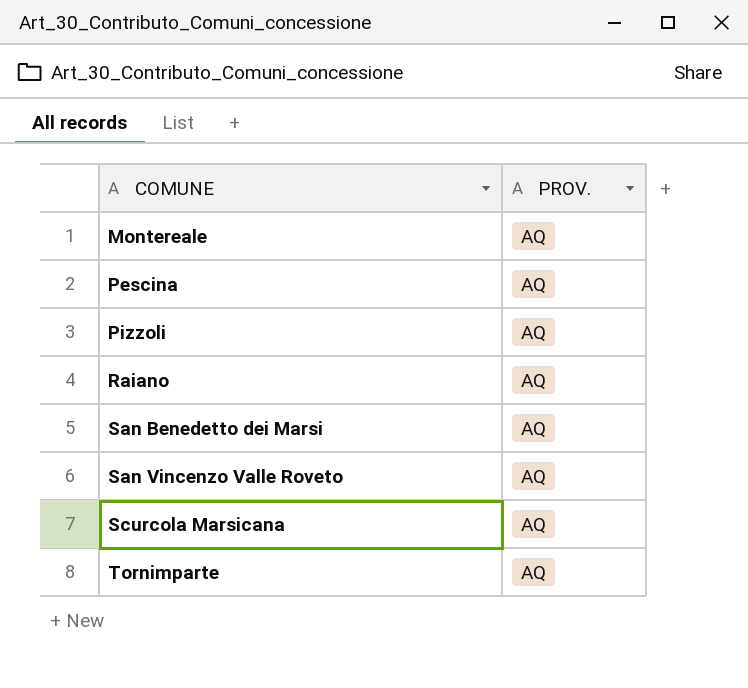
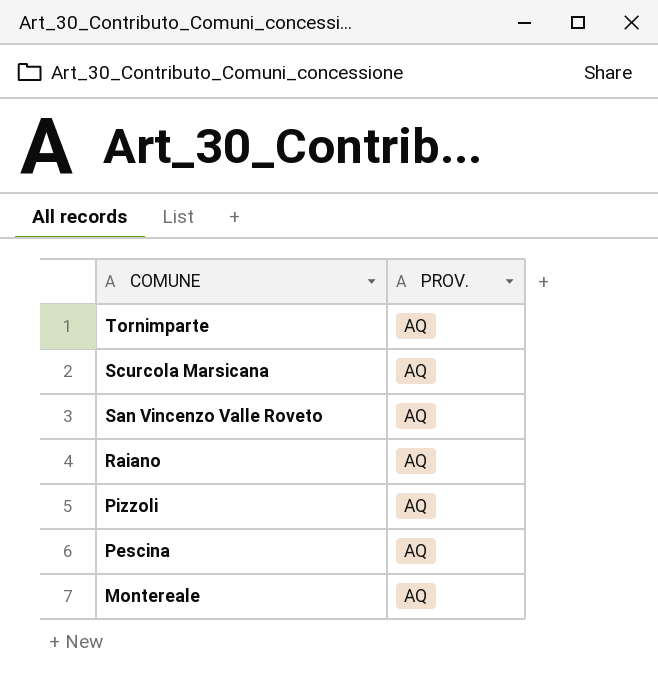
row order: COMUNE ascending -> COMUNE descending
row San Benedetto dei Marsi: AQ -> none

